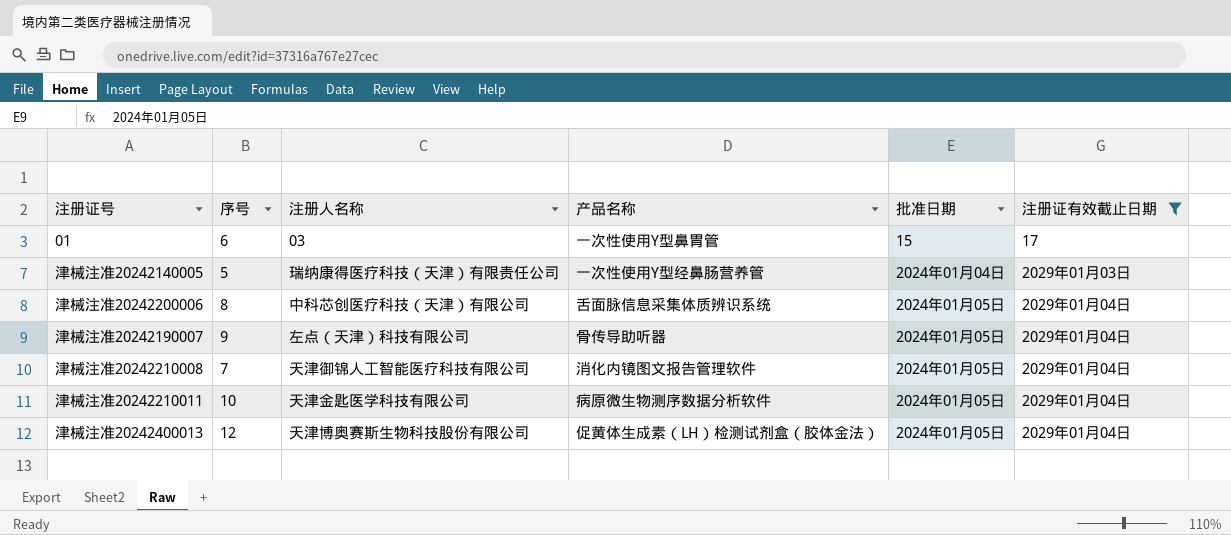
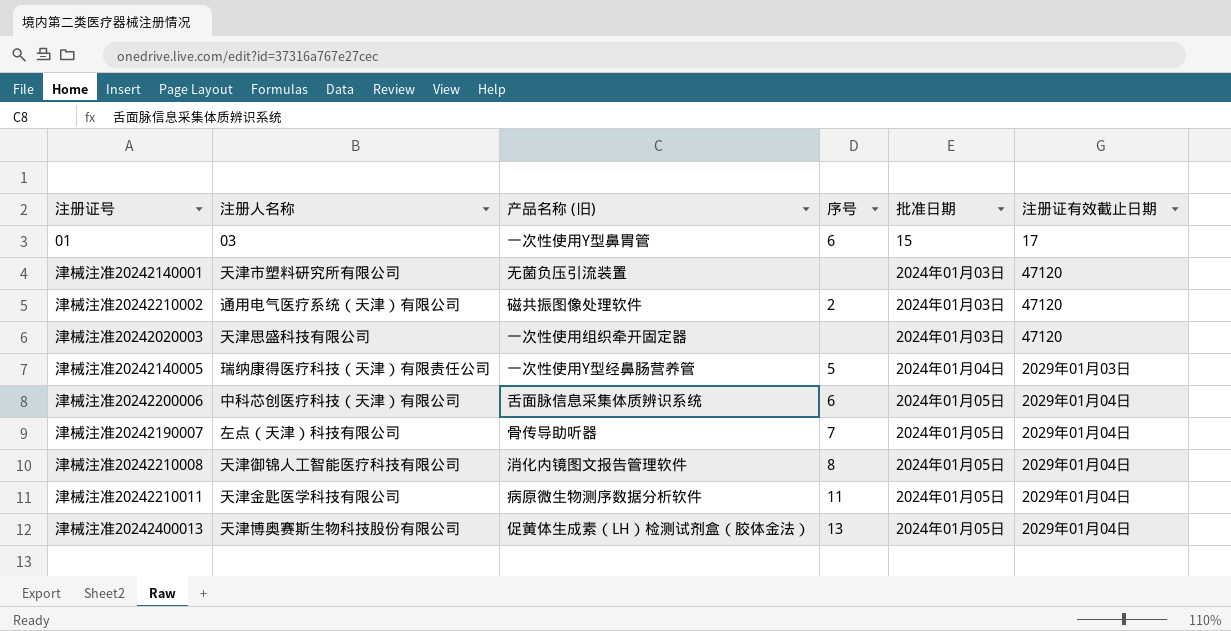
filter: 注册证有效截止日期 != 47120 -> none
column name: 产品名称 -> 产品名称 (旧)
column 序号 | position: 2 -> 4
津械注准20242200006 | 序号: 8 -> 6
津械注准20242190007 | 序号: 9 -> 7
津械注准20242210008 | 序号: 7 -> 8
津械注准20242210011 | 序号: 10 -> 11
津械注准20242400013 | 序号: 12 -> 13

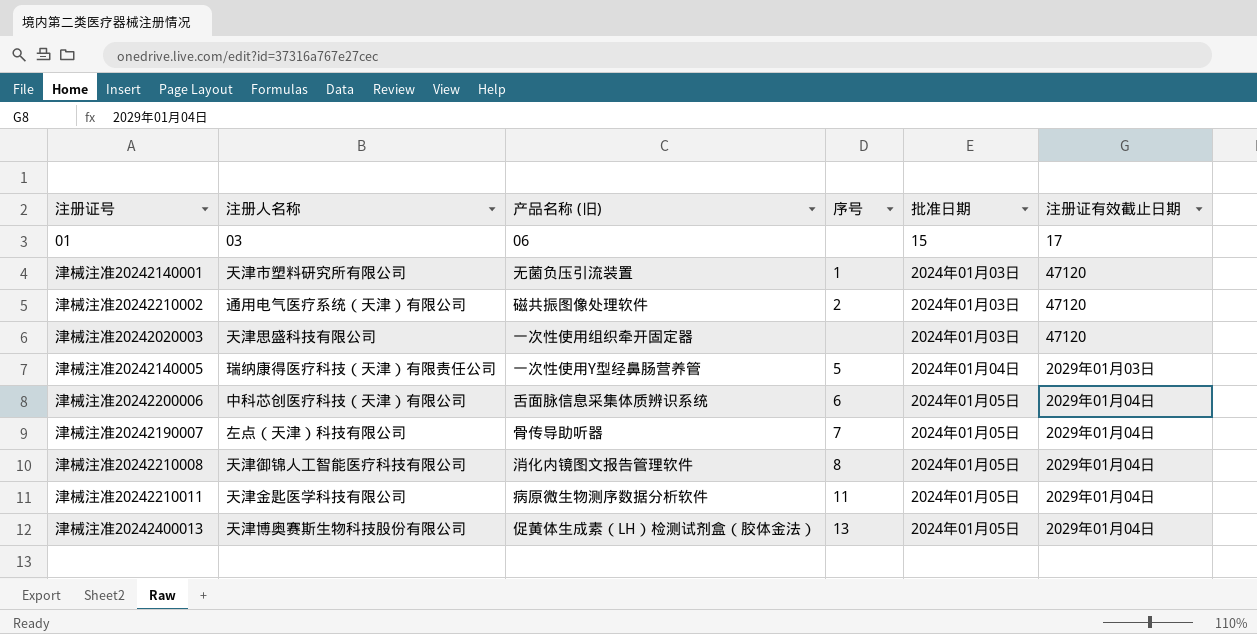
01 | 产品名称 (旧): 一次性使用Y型鼻胃管 -> 06
01 | 序号: 6 -> none
津械注准20242140001 | 序号: none -> 1

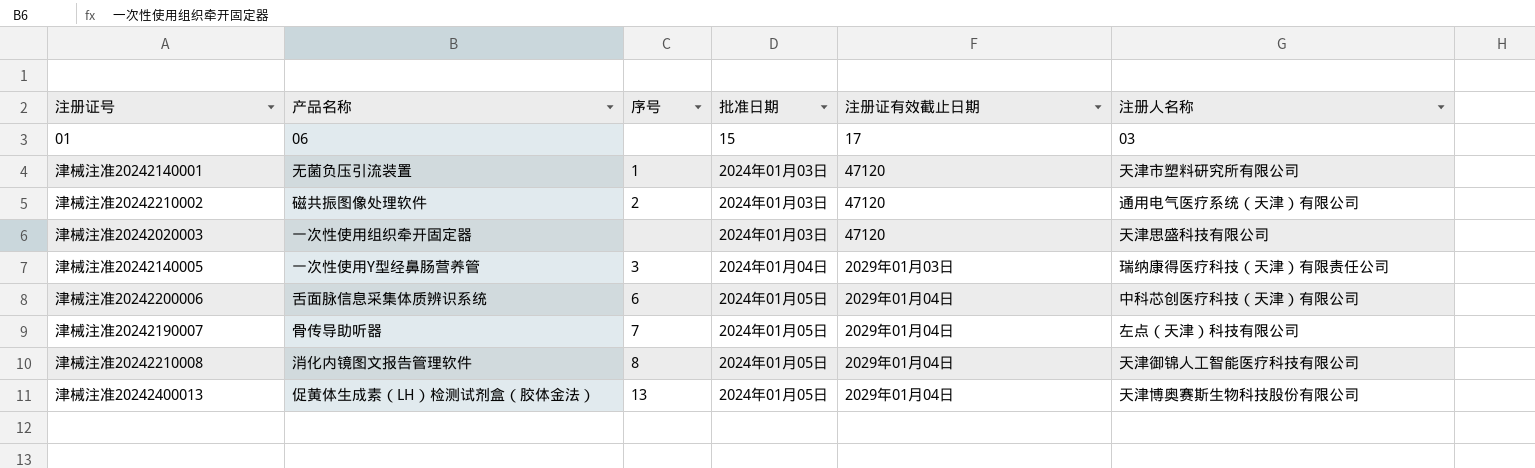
column name: 产品名称 (旧) -> 产品名称
column 注册人名称 | position: 2 -> 6
row 津械注准20242210011: 天津金匙医学科技有限公司 | 病原微生物测序数据分析软件 | 11 | 2024年01月05日 | 2029年01月04日 -> none
津械注准20242140005 | 序号: 5 -> 3

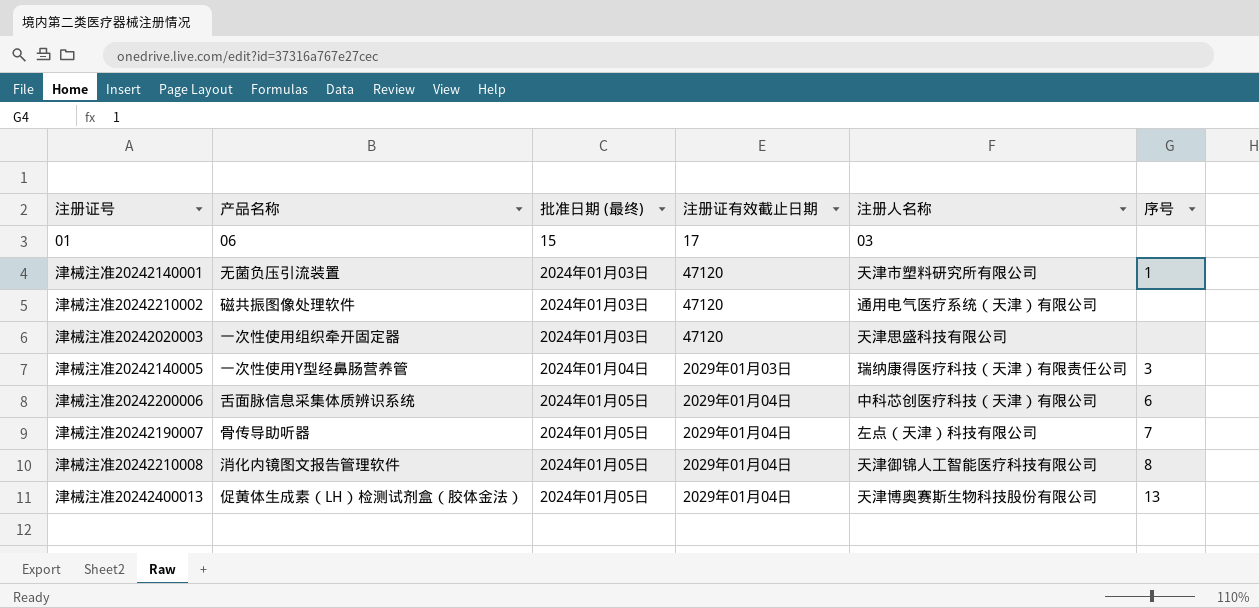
column name: 批准日期 -> 批准日期 (最终)
column 序号 | position: 3 -> 6
津械注准20242210002 | 序号: 2 -> none

